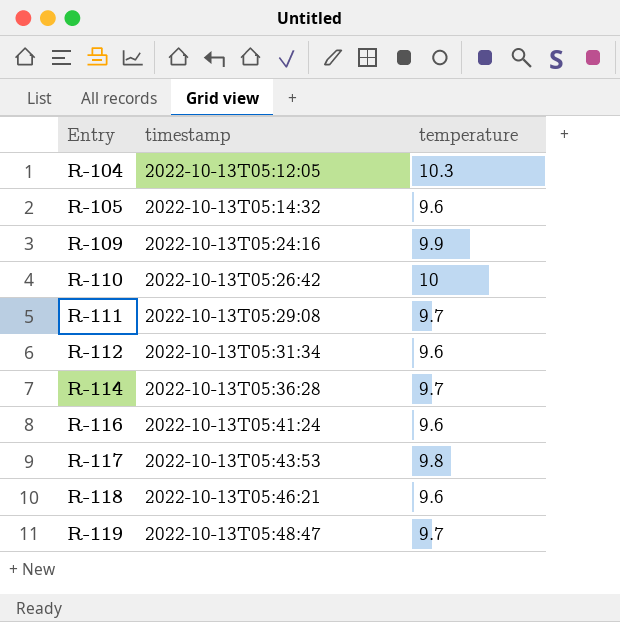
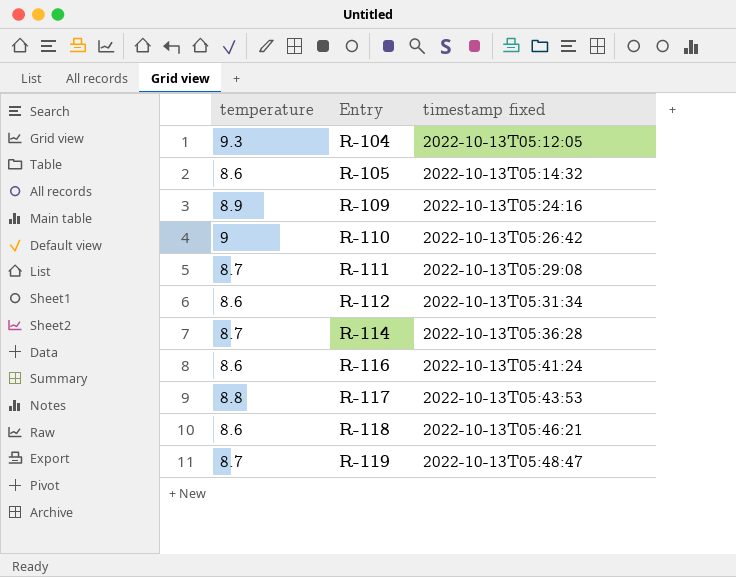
column temperature | position: 3 -> 1
column name: timestamp -> timestamp fixed
R-104 | temperature: 10.3 -> 9.3
R-105 | temperature: 9.6 -> 8.6
R-109 | temperature: 9.9 -> 8.9
R-110 | temperature: 10 -> 9
R-111 | temperature: 9.7 -> 8.7
R-112 | temperature: 9.6 -> 8.6
R-114 | temperature: 9.7 -> 8.7
R-116 | temperature: 9.6 -> 8.6
R-117 | temperature: 9.8 -> 8.8
R-118 | temperature: 9.6 -> 8.6
R-119 | temperature: 9.7 -> 8.7

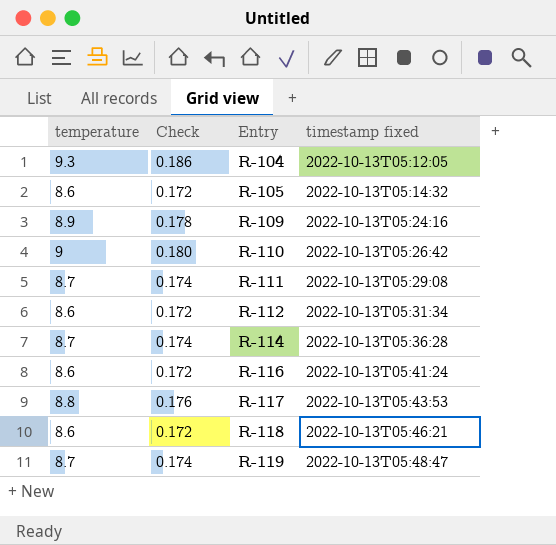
column Check | formula: none -> [temperature] * 0.02

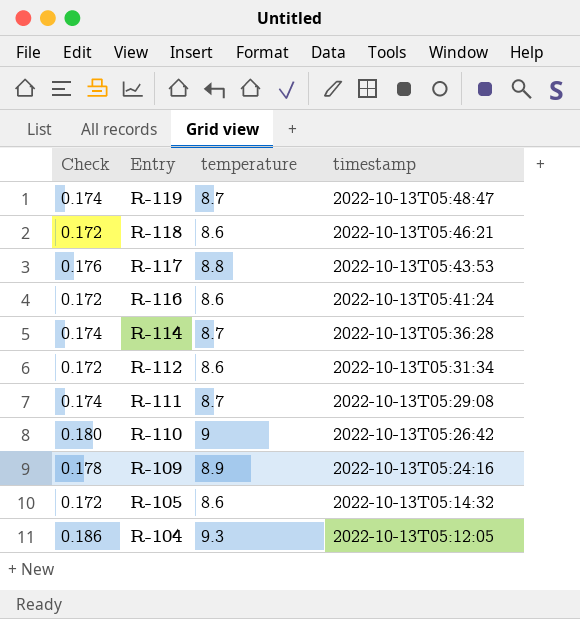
row order: Entry ascending -> Entry descending
column temperature | position: 1 -> 3
column name: timestamp fixed -> timestamp

